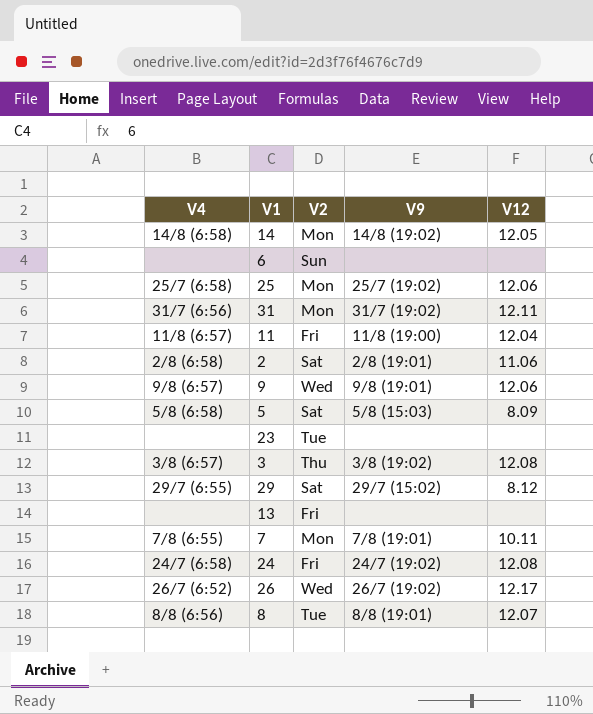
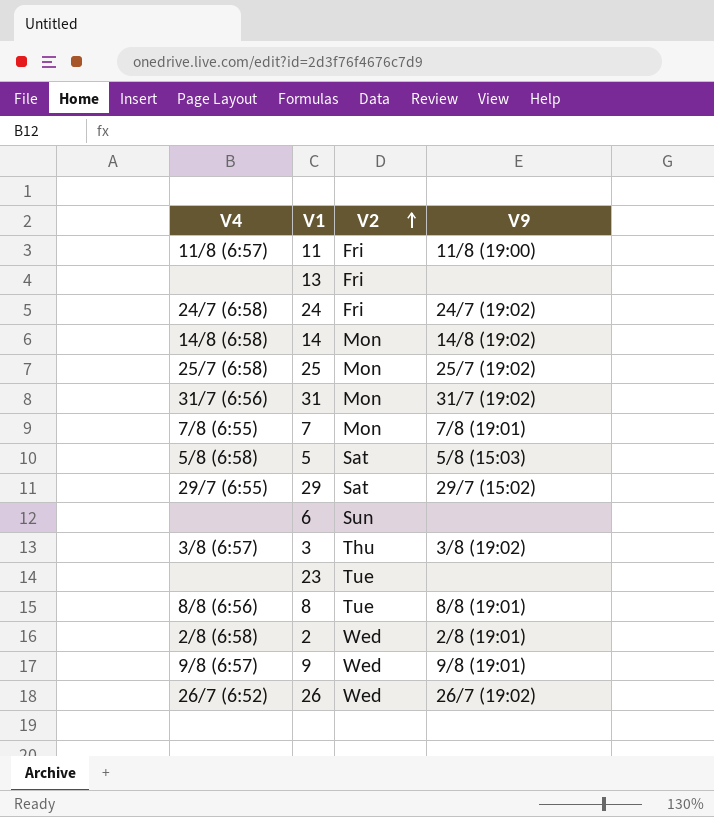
row order: none -> V2 ascending
column V12 | position: 5 -> none
2 | V2: Sat -> Wed

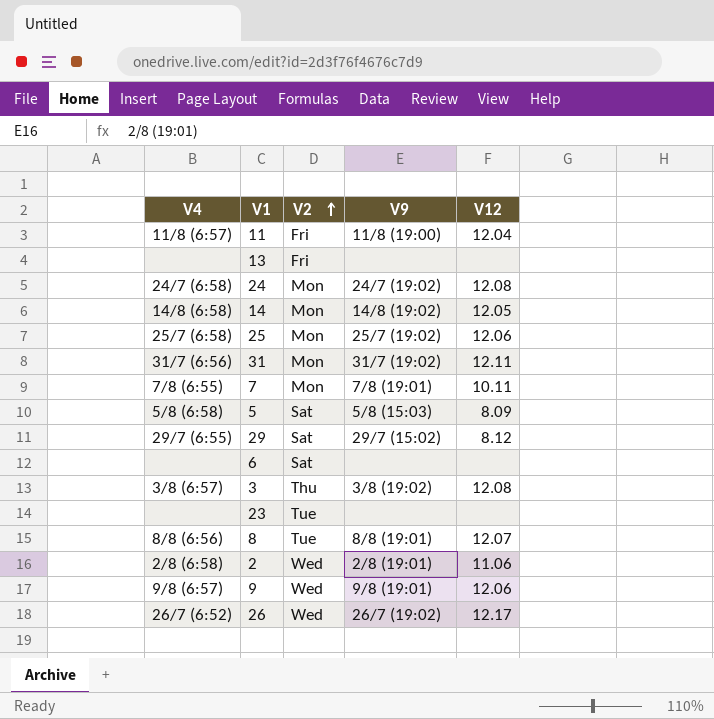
column V12 | position: none -> 5
24 | V2: Fri -> Mon
6 | V2: Sun -> Sat

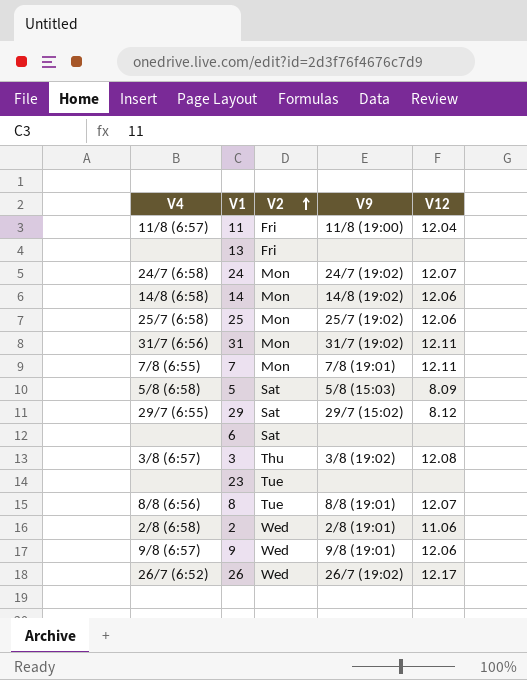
24 | V12: 12.08 -> 12.07
14 | V12: 12.05 -> 12.06
7 | V12: 10.11 -> 12.11

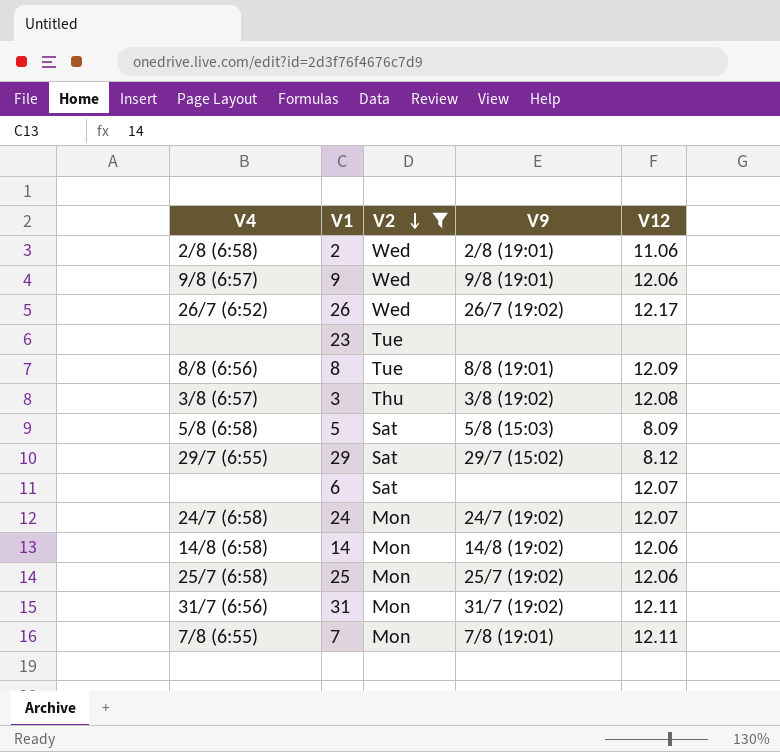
filter: none -> V2 != Fri
row order: V2 ascending -> V2 descending
8 | V12: 12.07 -> 12.09
6 | V12: none -> 12.07

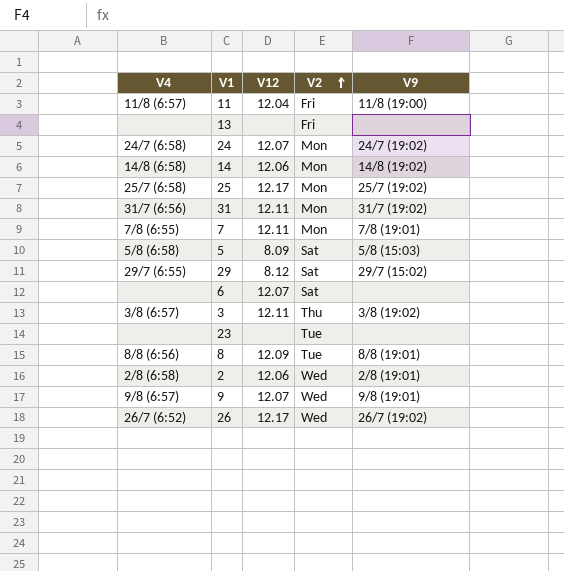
filter: V2 != Fri -> none
row order: V2 descending -> V2 ascending
column V12 | position: 5 -> 3
25 | V12: 12.06 -> 12.17
3 | V12: 12.08 -> 12.11
2 | V12: 11.06 -> 12.06
9 | V12: 12.06 -> 12.07

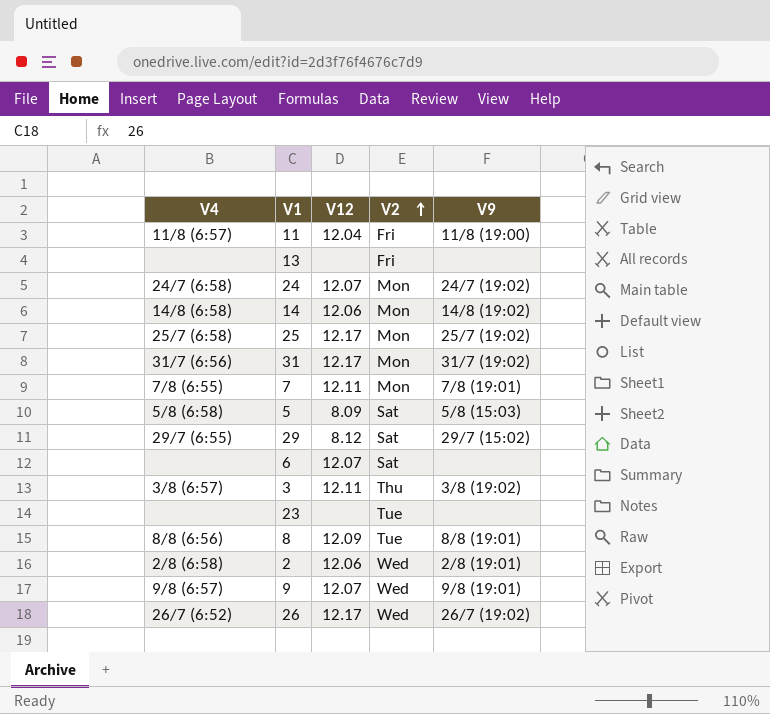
31 | V12: 12.11 -> 12.17

